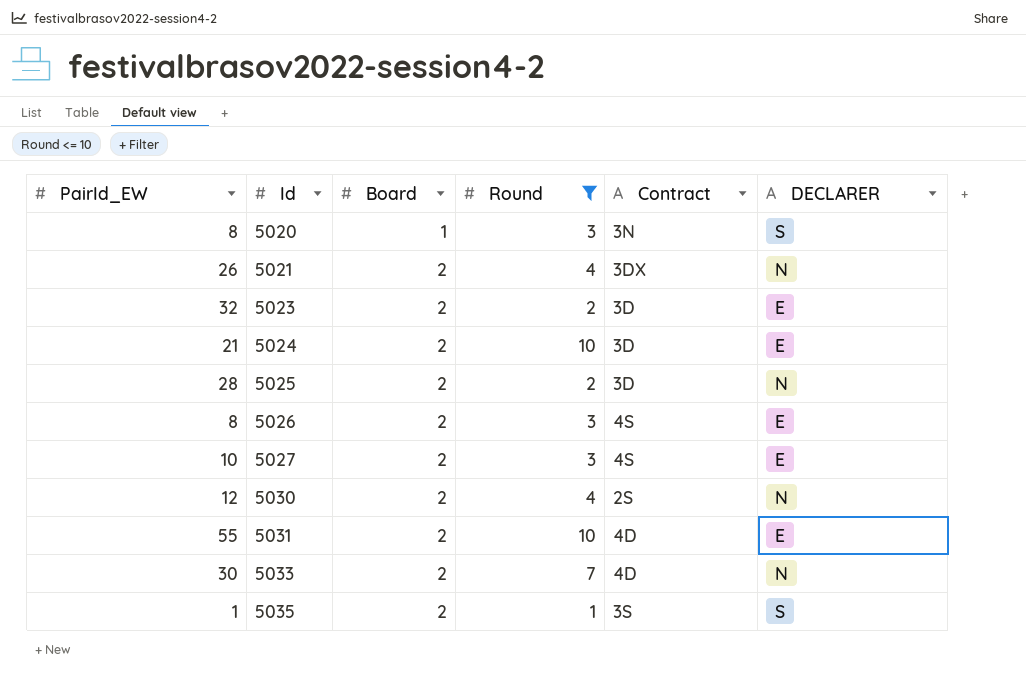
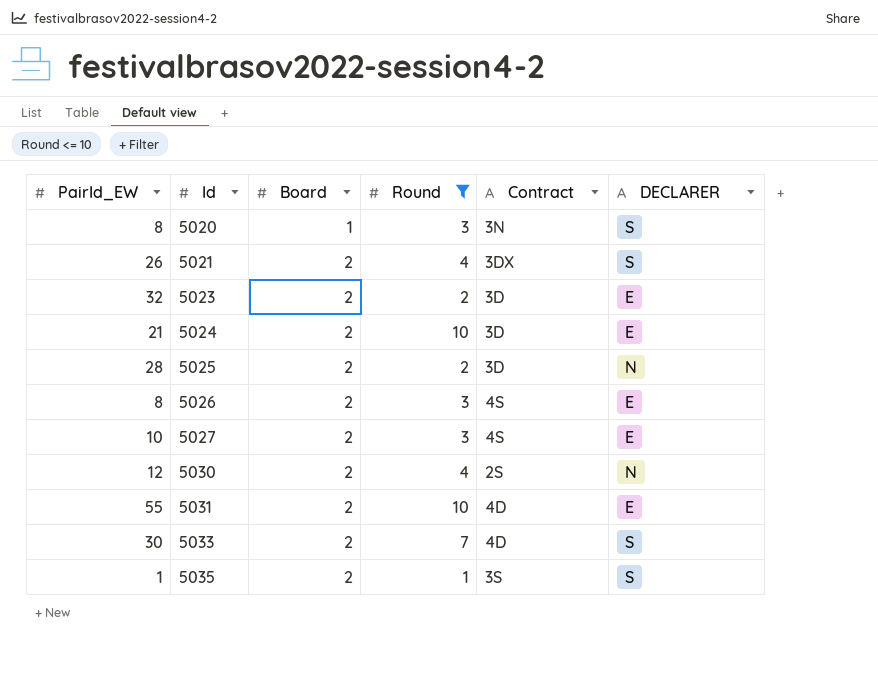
5021 | DECLARER: N -> S
5033 | DECLARER: N -> S

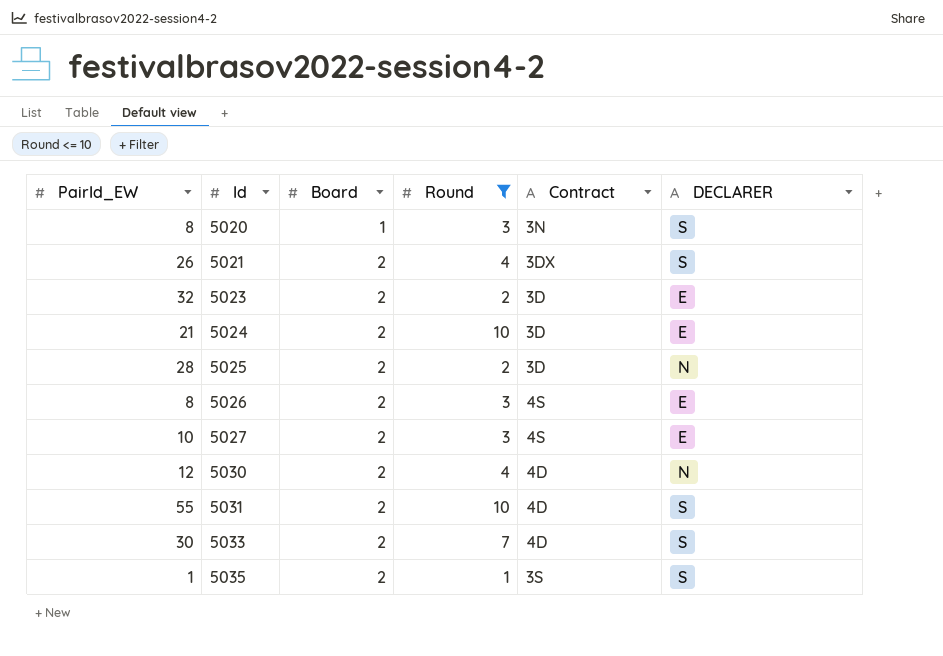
5030 | Contract: 2S -> 4D
5031 | DECLARER: E -> S

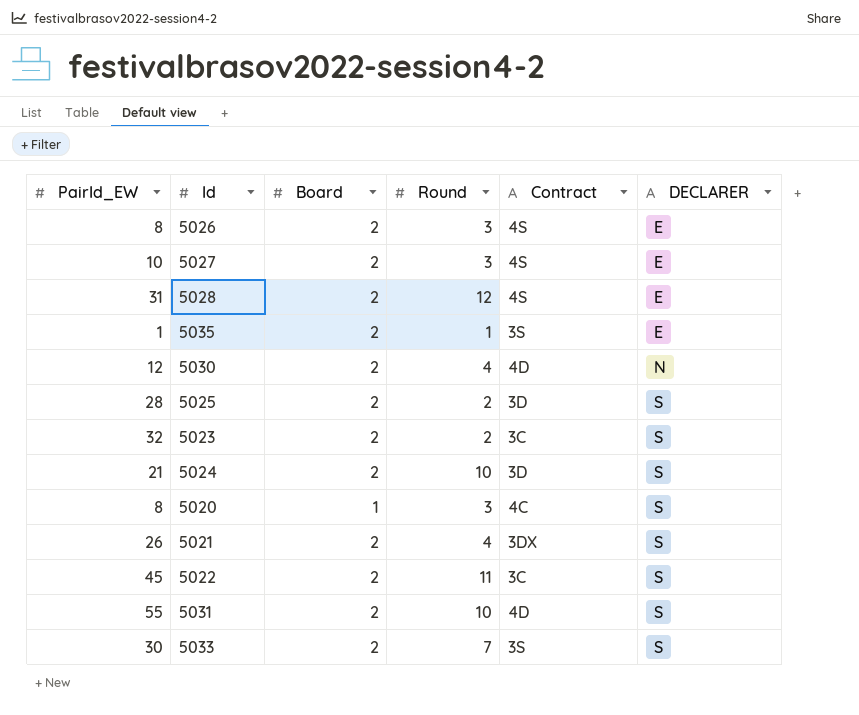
filter: Round <= 10 -> none
row order: Id ascending -> DECLARER ascending
5035 | DECLARER: S -> E
5025 | DECLARER: N -> S
5023 | Contract: 3D -> 3C
5023 | DECLARER: E -> S
5024 | DECLARER: E -> S
5020 | Contract: 3N -> 4C
5033 | Contract: 4D -> 3S

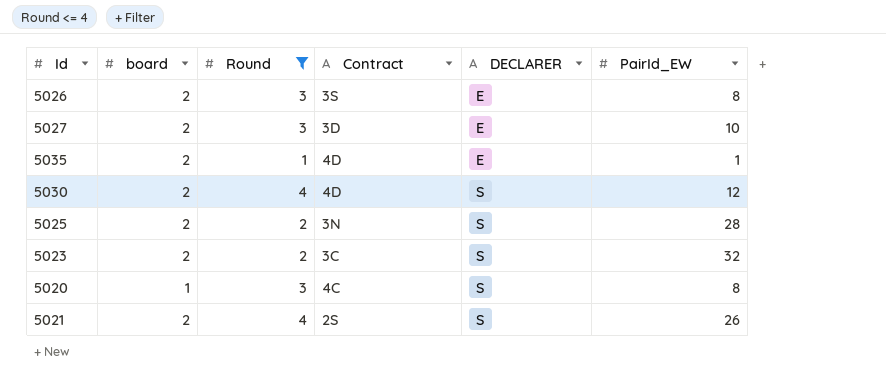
filter: none -> Round <= 4
column name: Board -> board
column PairId_EW | position: 1 -> 6
5026 | Contract: 4S -> 3S
5027 | Contract: 4S -> 3D
5035 | Contract: 3S -> 4D
5030 | DECLARER: N -> S
5025 | Contract: 3D -> 3N
5021 | Contract: 3DX -> 2S

